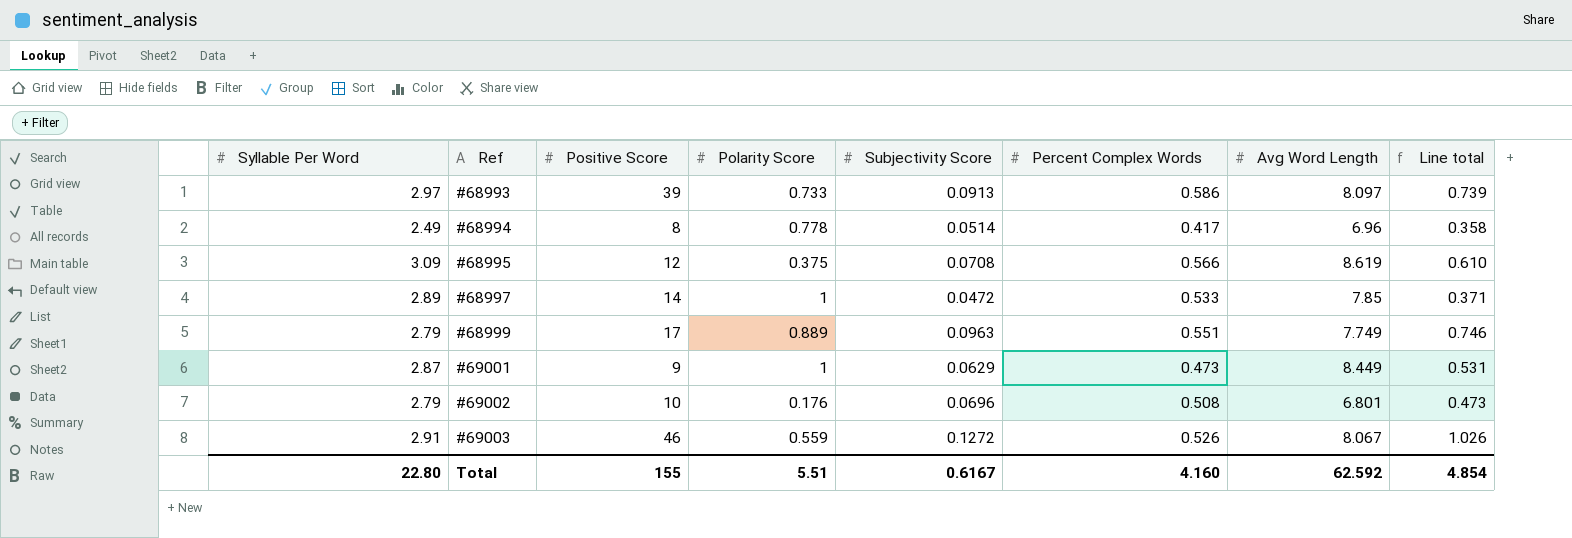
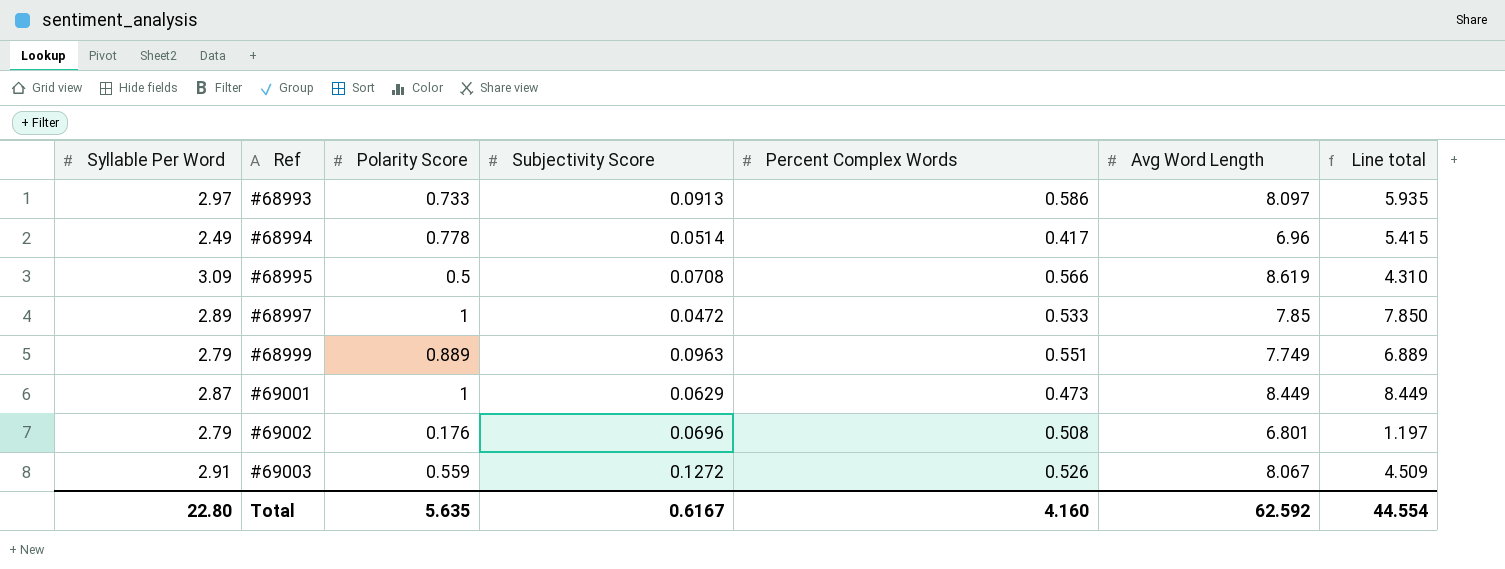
column Positive Score | position: 3 -> none
column Line total | formula: [Subjectivity Score] * [Avg Word Length] -> [Polarity Score] * [Avg Word Length]
#68995 | Polarity Score: 0.375 -> 0.5
Total | Polarity Score: 5.51 -> 5.635
Total | Line total: 4.854 -> 44.554

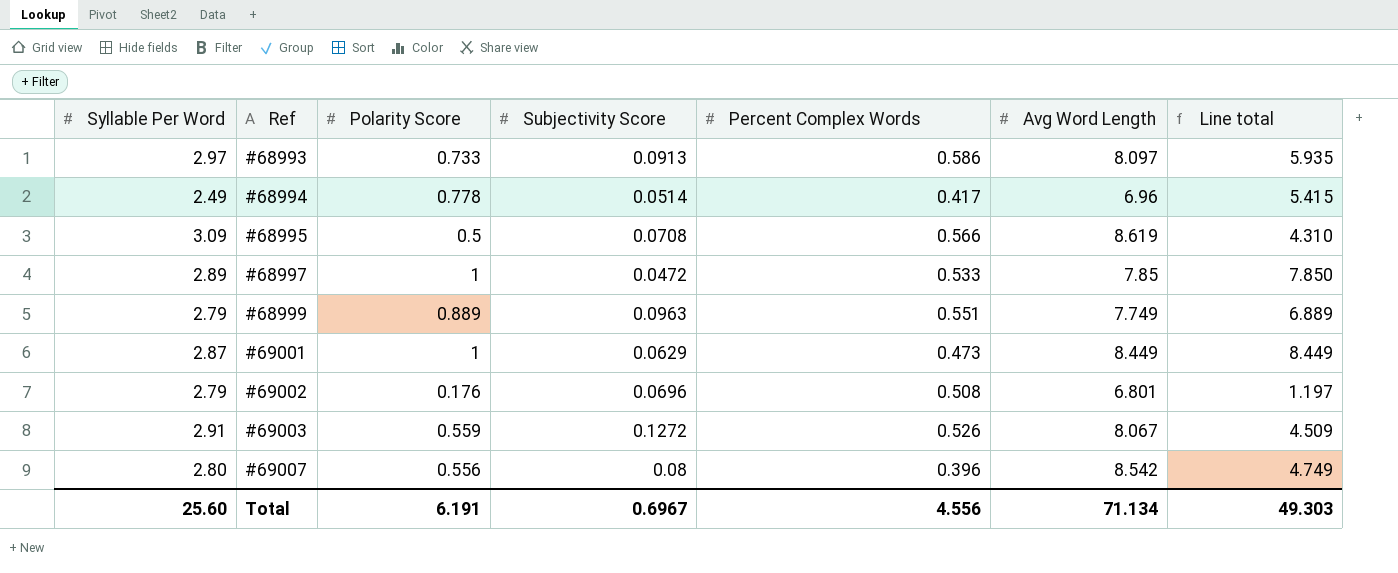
row #69007: none -> 2.80 | 0.556 | 0.08 | 0.396 | 8.542 | 4.749
Total | Syllable Per Word: 22.80 -> 25.60
Total | Polarity Score: 5.635 -> 6.191
Total | Subjectivity Score: 0.6167 -> 0.6967
Total | Percent Complex Words: 4.160 -> 4.556
Total | Avg Word Length: 62.592 -> 71.134
Total | Line total: 44.554 -> 49.303

